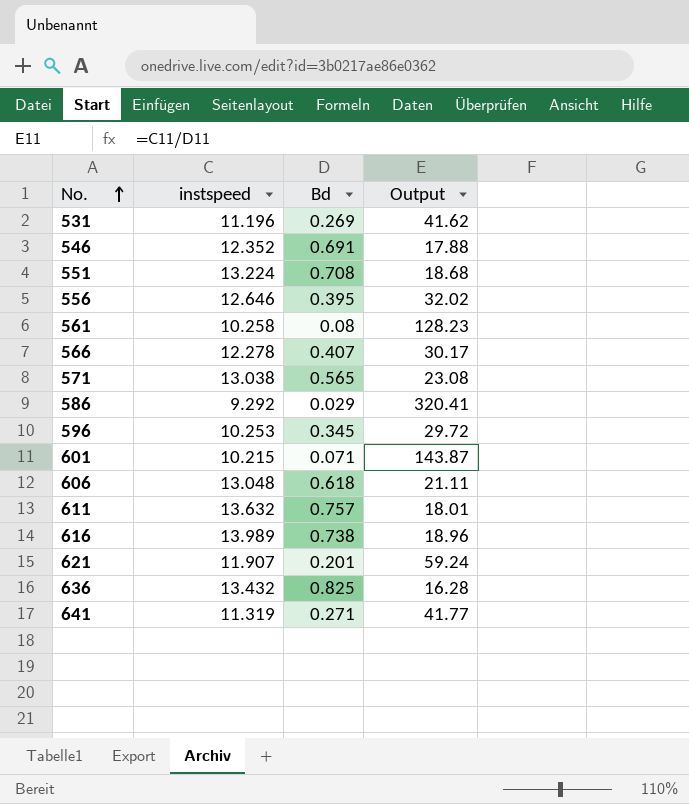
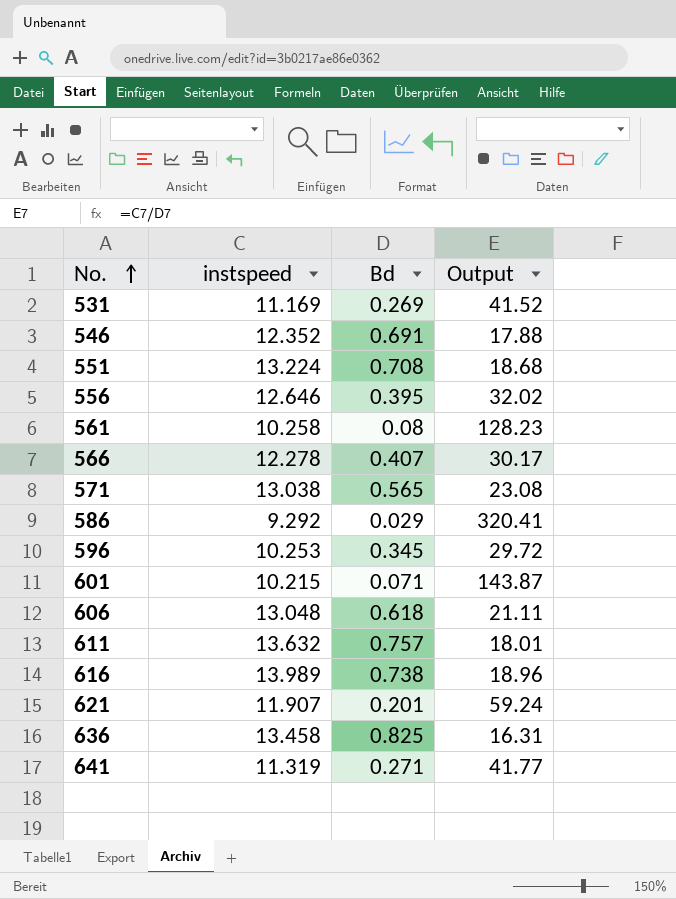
531 | instspeed: 11.196 -> 11.169
531 | Output: 41.62 -> 41.52
636 | instspeed: 13.432 -> 13.458
636 | Output: 16.28 -> 16.31

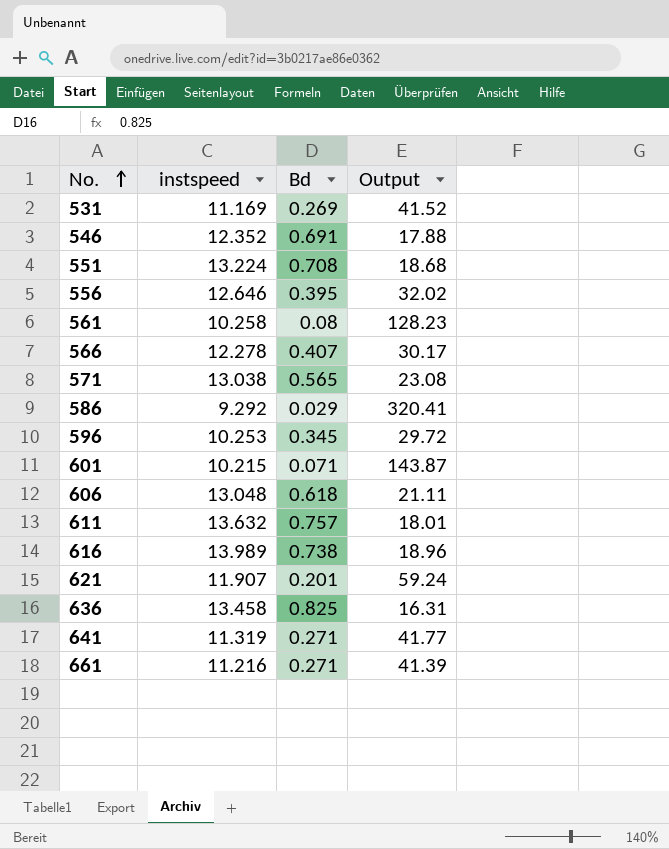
row 661: none -> 11.216 | 0.271 | 41.39

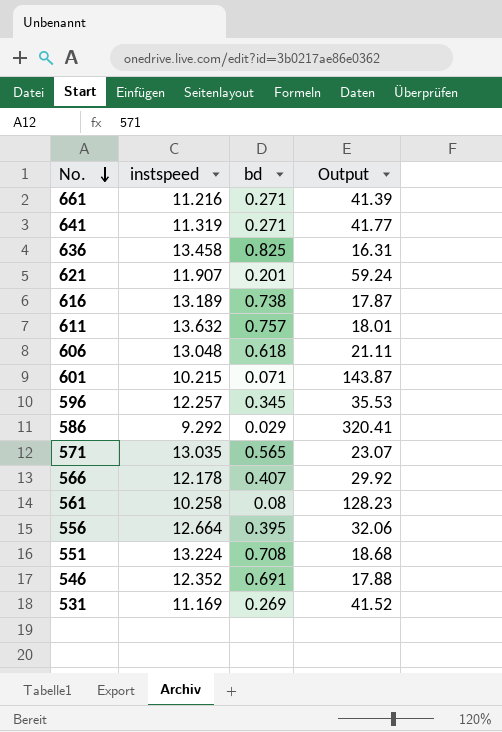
row order: No. ascending -> No. descending
column name: Bd -> bd
616 | instspeed: 13.989 -> 13.189
616 | Output: 18.96 -> 17.87
596 | instspeed: 10.253 -> 12.257
596 | Output: 29.72 -> 35.53
571 | instspeed: 13.038 -> 13.035
571 | Output: 23.08 -> 23.07
566 | instspeed: 12.278 -> 12.178
566 | Output: 30.17 -> 29.92
556 | instspeed: 12.646 -> 12.664
556 | Output: 32.02 -> 32.06

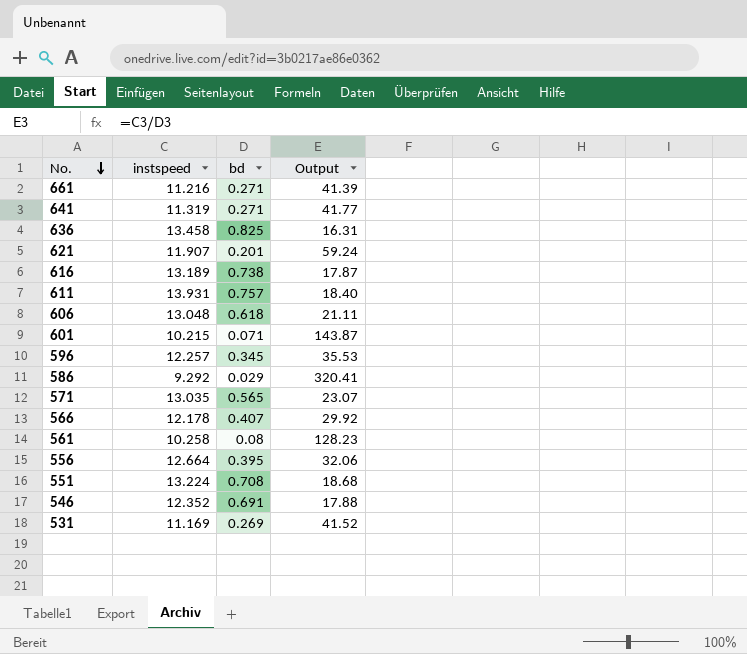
611 | instspeed: 13.632 -> 13.931
611 | Output: 18.01 -> 18.40

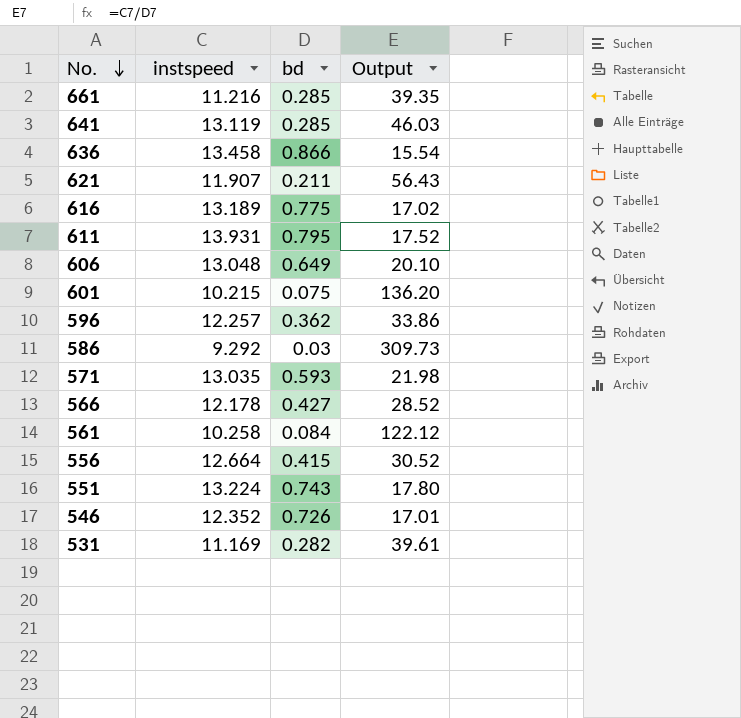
661 | bd: 0.271 -> 0.285
661 | Output: 41.39 -> 39.35
641 | instspeed: 11.319 -> 13.119
641 | bd: 0.271 -> 0.285
641 | Output: 41.77 -> 46.03
636 | bd: 0.825 -> 0.866
636 | Output: 16.31 -> 15.54
621 | bd: 0.201 -> 0.211
621 | Output: 59.24 -> 56.43
616 | bd: 0.738 -> 0.775
616 | Output: 17.87 -> 17.02
611 | bd: 0.757 -> 0.795
611 | Output: 18.40 -> 17.52
606 | bd: 0.618 -> 0.649
606 | Output: 21.11 -> 20.10
601 | bd: 0.071 -> 0.075
601 | Output: 143.87 -> 136.20
596 | bd: 0.345 -> 0.362
596 | Output: 35.53 -> 33.86
586 | bd: 0.029 -> 0.03
586 | Output: 320.41 -> 309.73
571 | bd: 0.565 -> 0.593
571 | Output: 23.07 -> 21.98
566 | bd: 0.407 -> 0.427
566 | Output: 29.92 -> 28.52
561 | bd: 0.08 -> 0.084
561 | Output: 128.23 -> 122.12
556 | bd: 0.395 -> 0.415
556 | Output: 32.06 -> 30.52
551 | bd: 0.708 -> 0.743
551 | Output: 18.68 -> 17.80
546 | bd: 0.691 -> 0.726
546 | Output: 17.88 -> 17.01
531 | bd: 0.269 -> 0.282
531 | Output: 41.52 -> 39.61

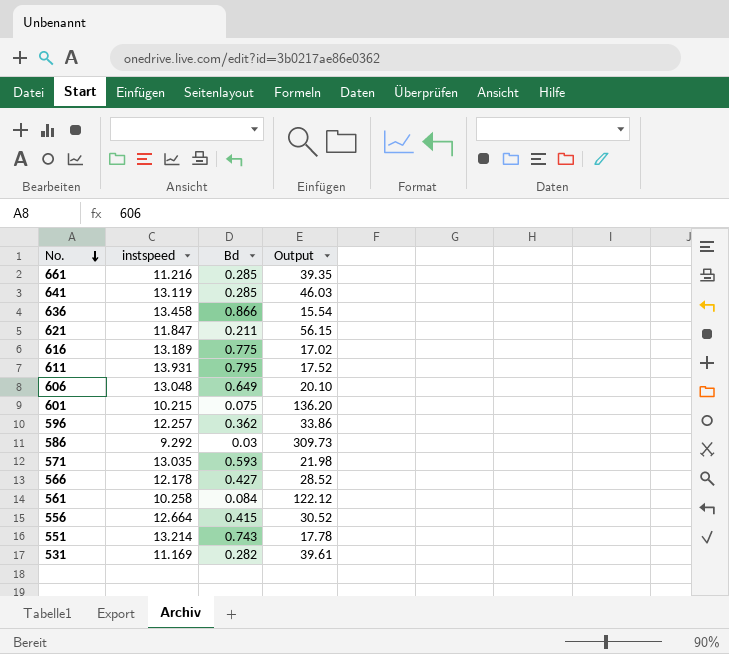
column name: bd -> Bd
row 546: 12.352 | 0.726 | 17.01 -> none
621 | instspeed: 11.907 -> 11.847
621 | Output: 56.43 -> 56.15
551 | instspeed: 13.224 -> 13.214
551 | Output: 17.80 -> 17.78

